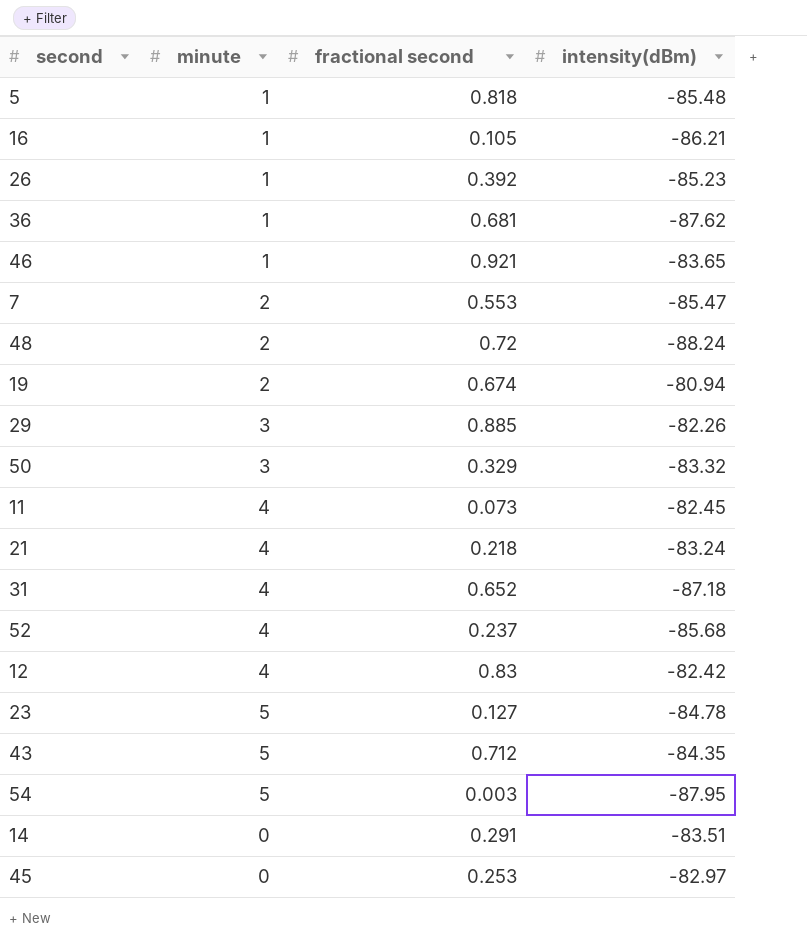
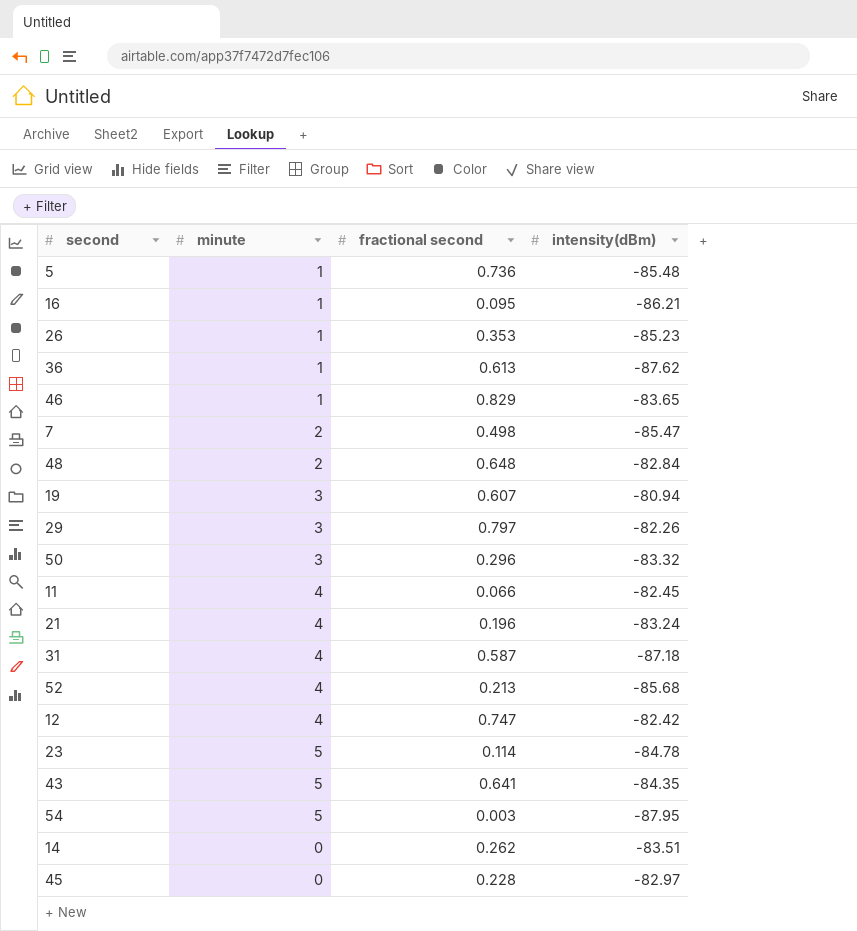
5 | fractional second: 0.818 -> 0.736
16 | fractional second: 0.105 -> 0.095
26 | fractional second: 0.392 -> 0.353
36 | fractional second: 0.681 -> 0.613
46 | fractional second: 0.921 -> 0.829
7 | fractional second: 0.553 -> 0.498
48 | fractional second: 0.72 -> 0.648
48 | intensity(dBm): -88.24 -> -82.84
19 | minute: 2 -> 3
19 | fractional second: 0.674 -> 0.607
29 | fractional second: 0.885 -> 0.797
50 | fractional second: 0.329 -> 0.296
11 | fractional second: 0.073 -> 0.066
21 | fractional second: 0.218 -> 0.196
31 | fractional second: 0.652 -> 0.587
52 | fractional second: 0.237 -> 0.213
12 | fractional second: 0.83 -> 0.747
23 | fractional second: 0.127 -> 0.114
43 | fractional second: 0.712 -> 0.641
14 | fractional second: 0.291 -> 0.262
45 | fractional second: 0.253 -> 0.228

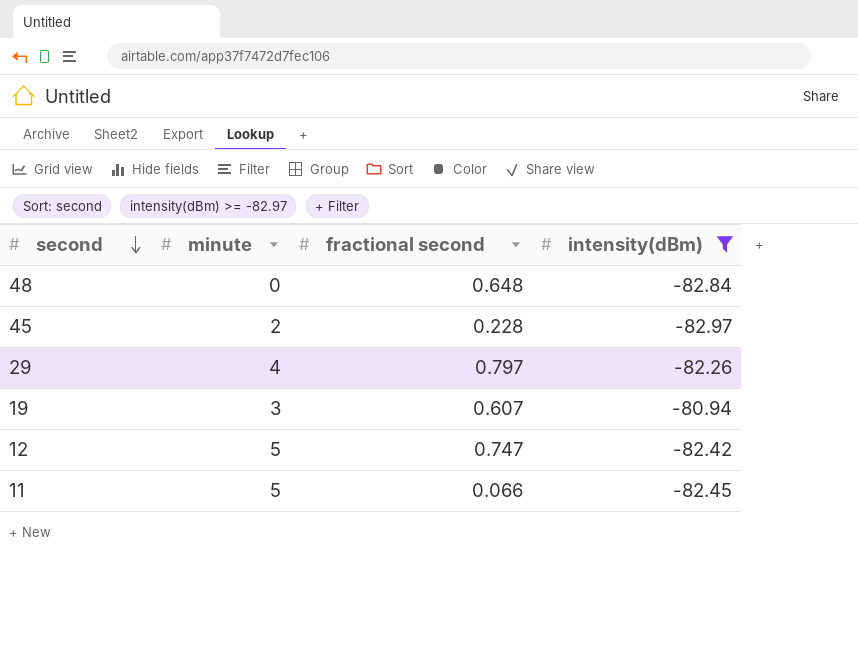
filter: none -> intensity(dBm) >= -82.97
row order: none -> second descending
48 | minute: 2 -> 0
45 | minute: 0 -> 2
29 | minute: 3 -> 4
12 | minute: 4 -> 5
11 | minute: 4 -> 5

